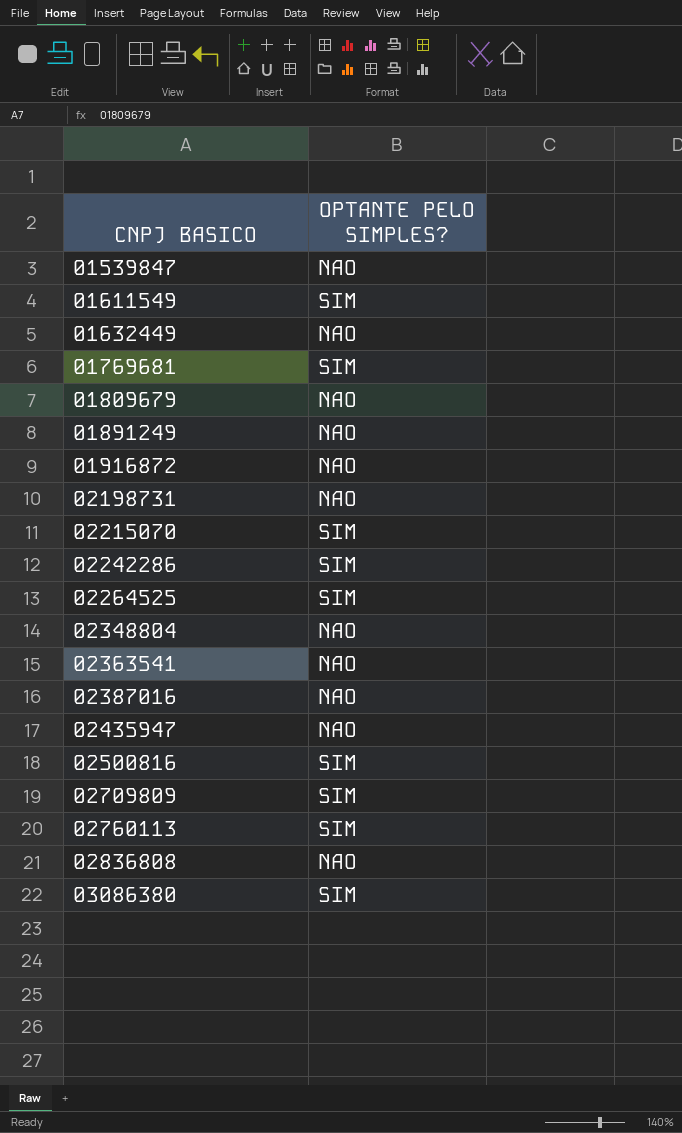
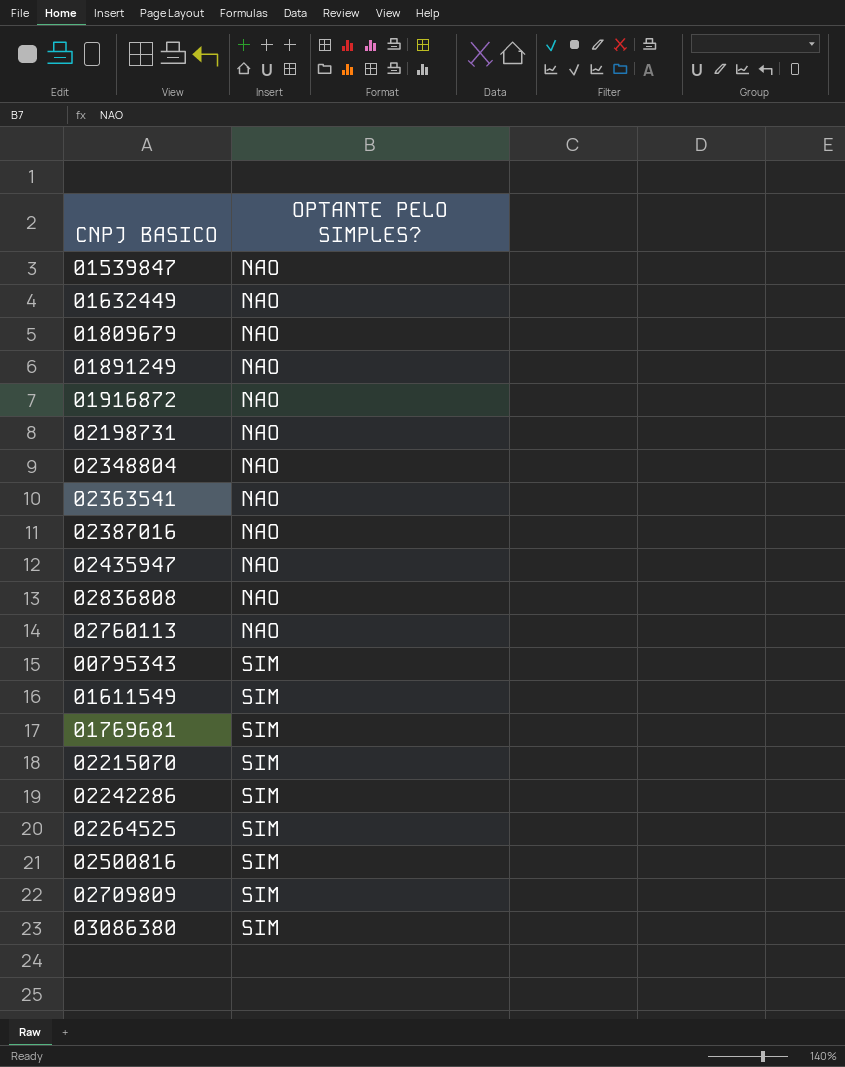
row order: CNPJ BASICO ascending -> OPTANTE PELO SIMPLES? ascending
02760113 | OPTANTE PELO SIMPLES?: SIM -> NAO
row 00795343: none -> SIM

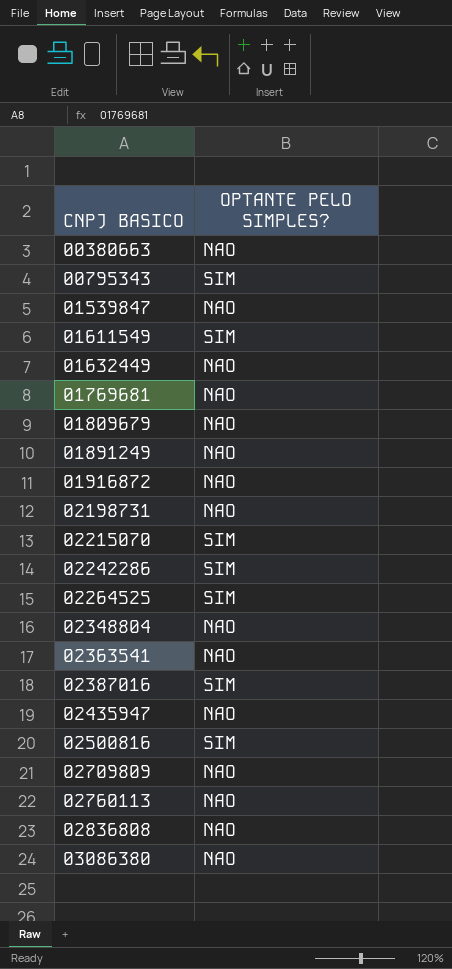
row order: OPTANTE PELO SIMPLES? ascending -> CNPJ BASICO ascending
row 00380663: none -> NAO
01769681 | OPTANTE PELO SIMPLES?: SIM -> NAO
02387016 | OPTANTE PELO SIMPLES?: NAO -> SIM
02709809 | OPTANTE PELO SIMPLES?: SIM -> NAO
03086380 | OPTANTE PELO SIMPLES?: SIM -> NAO

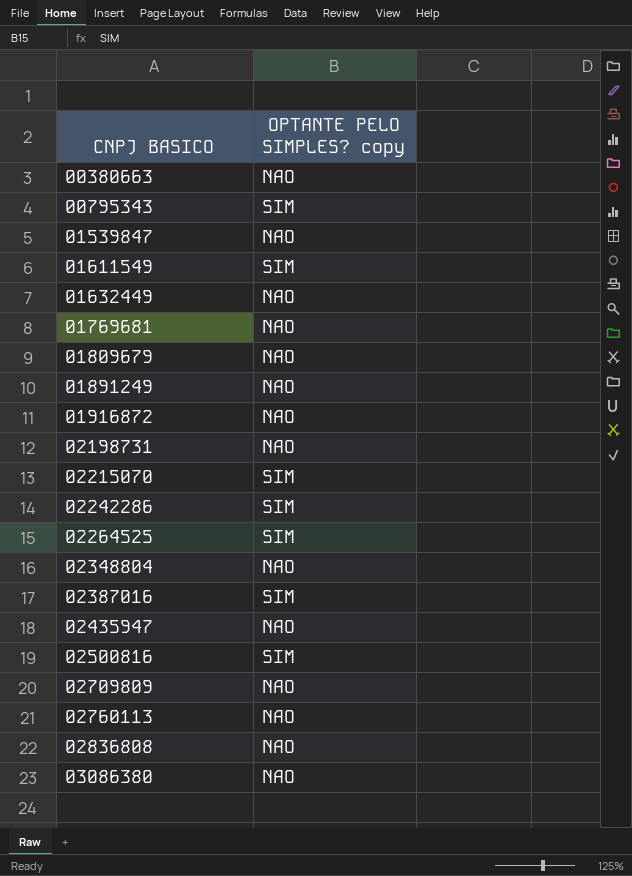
column name: OPTANTE PELO SIMPLES? -> OPTANTE PELO SIMPLES? copy
row 02363541: NAO -> none

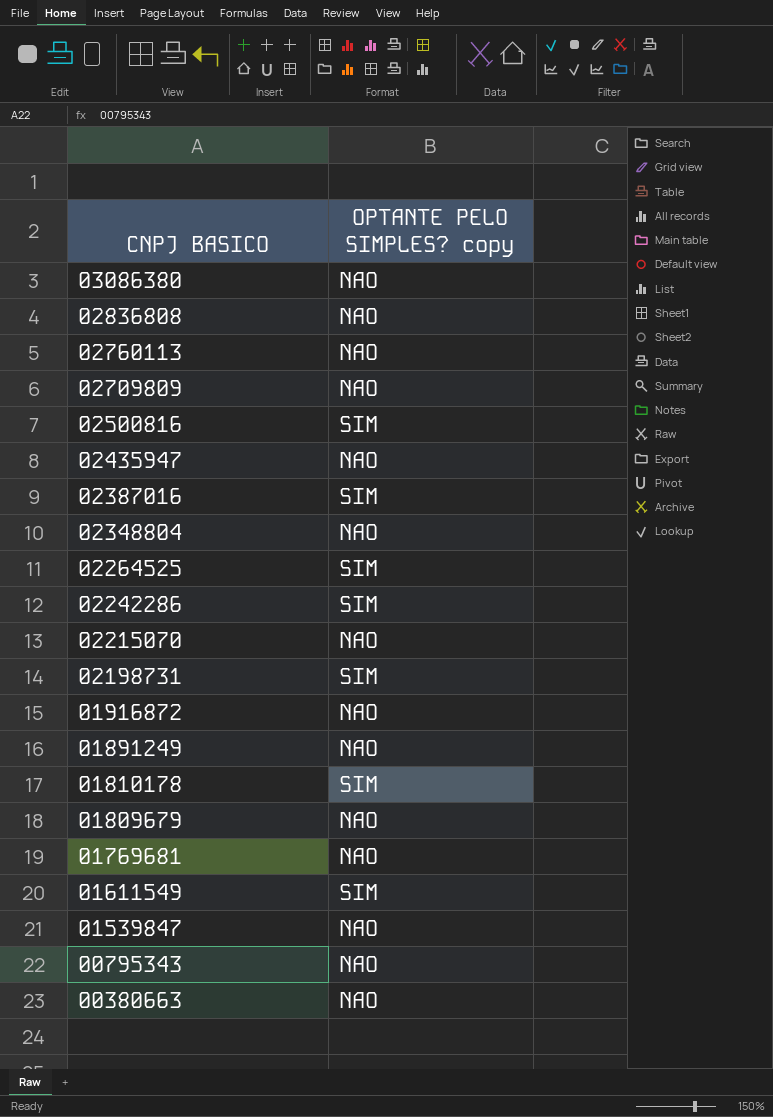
row order: CNPJ BASICO ascending -> CNPJ BASICO descending
row 01632449: NAO -> none
02215070 | OPTANTE PELO SIMPLES? copy: SIM -> NAO
02198731 | OPTANTE PELO SIMPLES? copy: NAO -> SIM
row 01810178: none -> SIM
00795343 | OPTANTE PELO SIMPLES? copy: SIM -> NAO

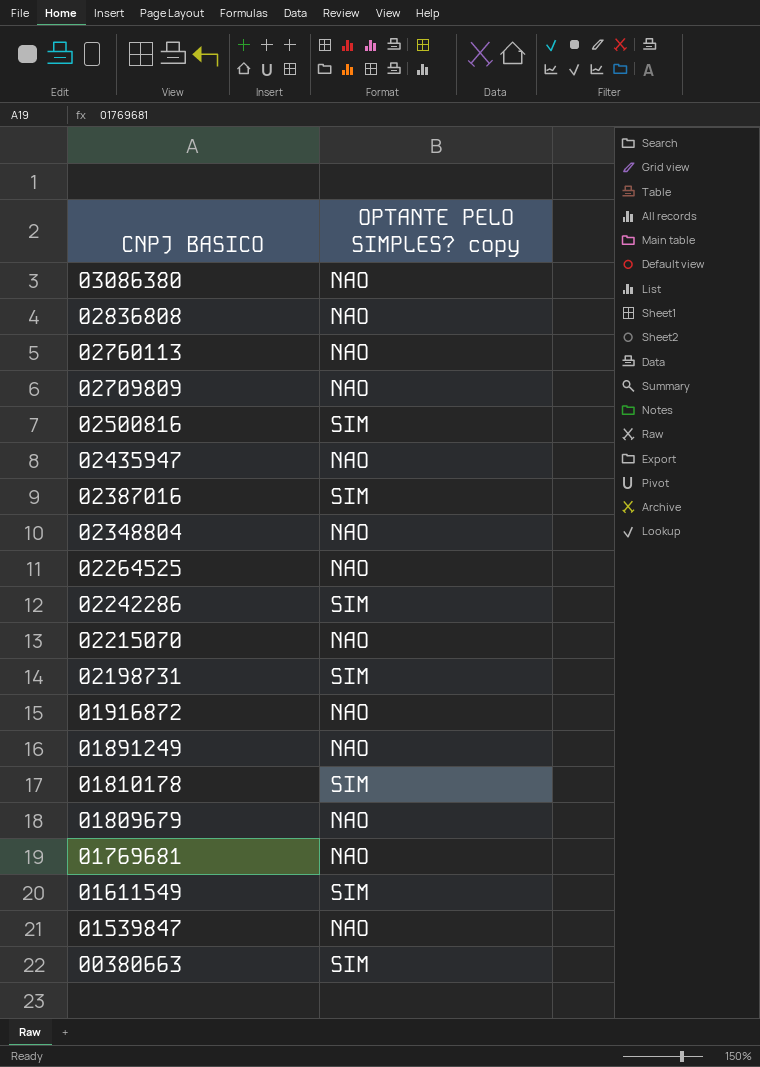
row 00795343: NAO -> none
02264525 | OPTANTE PELO SIMPLES? copy: SIM -> NAO
00380663 | OPTANTE PELO SIMPLES? copy: NAO -> SIM

